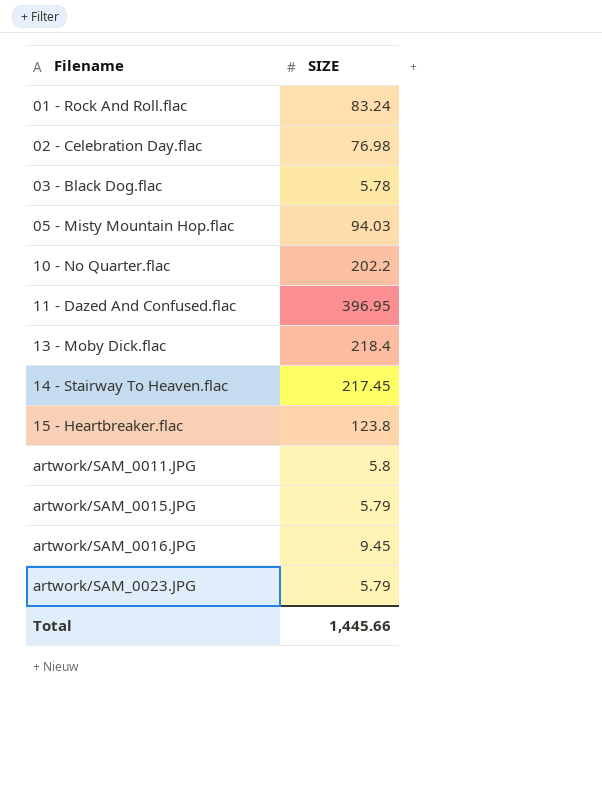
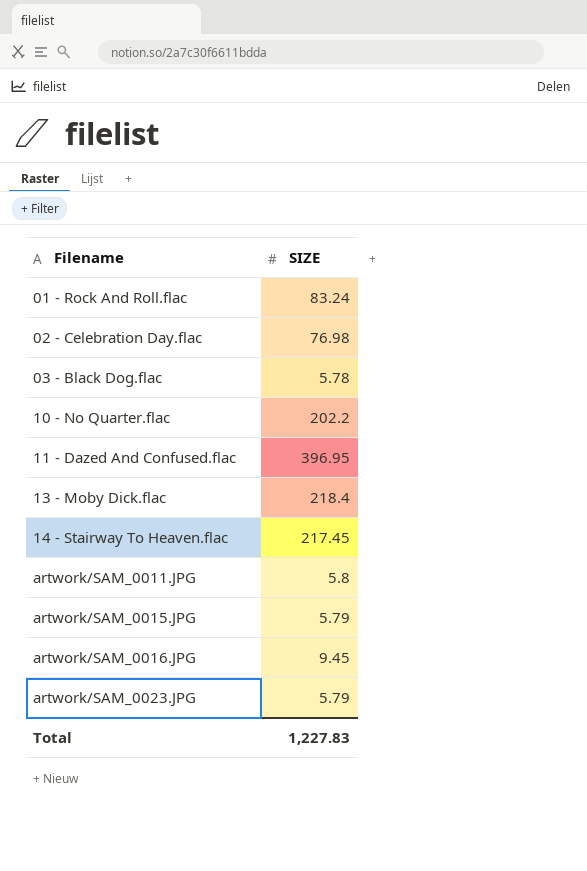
row 05 - Misty Mountain Hop.flac: 94.03 -> none
row 15 - Heartbreaker.flac: 123.8 -> none
Total | SIZE: 1,445.66 -> 1,227.83

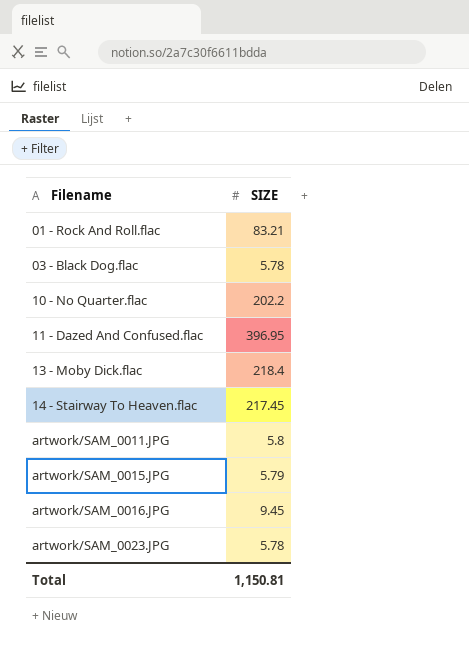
row 02 - Celebration Day.flac: 76.98 -> none
01 - Rock And Roll.flac | SIZE: 83.24 -> 83.21
artwork/SAM_0023.JPG | SIZE: 5.79 -> 5.78
Total | SIZE: 1,227.83 -> 1,150.81

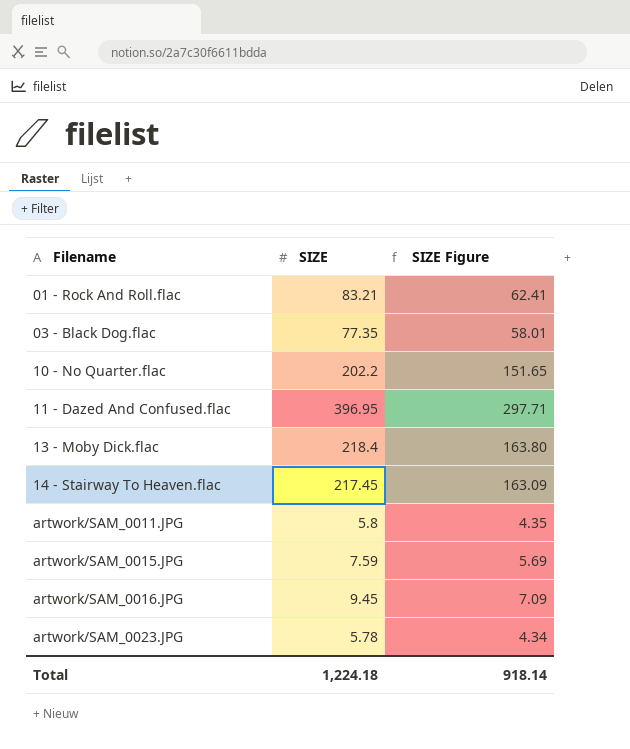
column SIZE Figure | formula: none -> [SIZE] * 0.75
03 - Black Dog.flac | SIZE: 5.78 -> 77.35
artwork/SAM_0015.JPG | SIZE: 5.79 -> 7.59
Total | SIZE: 1,150.81 -> 1,224.18

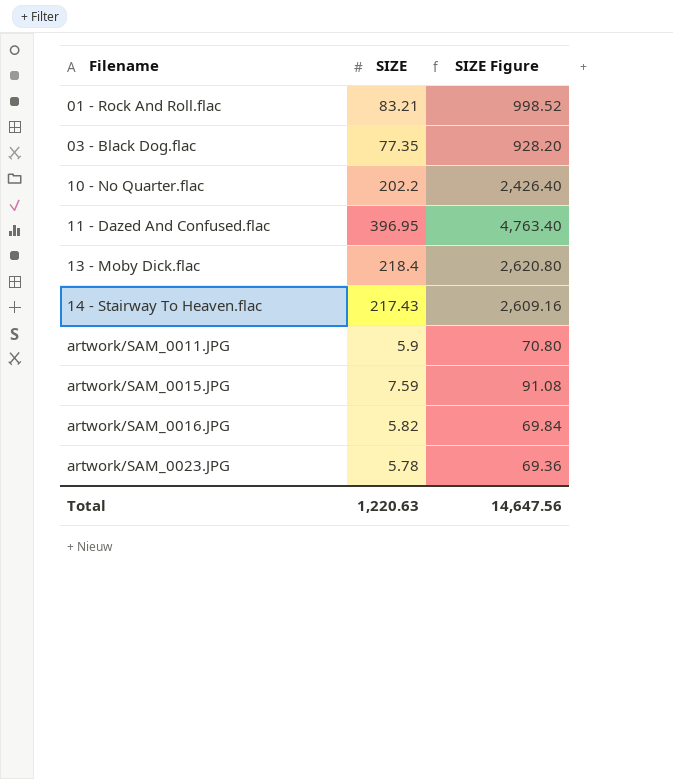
column SIZE Figure | formula: [SIZE] * 0.75 -> [SIZE] * 12
14 - Stairway To Heaven.flac | SIZE: 217.45 -> 217.43
artwork/SAM_0011.JPG | SIZE: 5.8 -> 5.9
artwork/SAM_0016.JPG | SIZE: 9.45 -> 5.82
Total | SIZE: 1,224.18 -> 1,220.63
Total | SIZE Figure: 918.14 -> 14,647.56

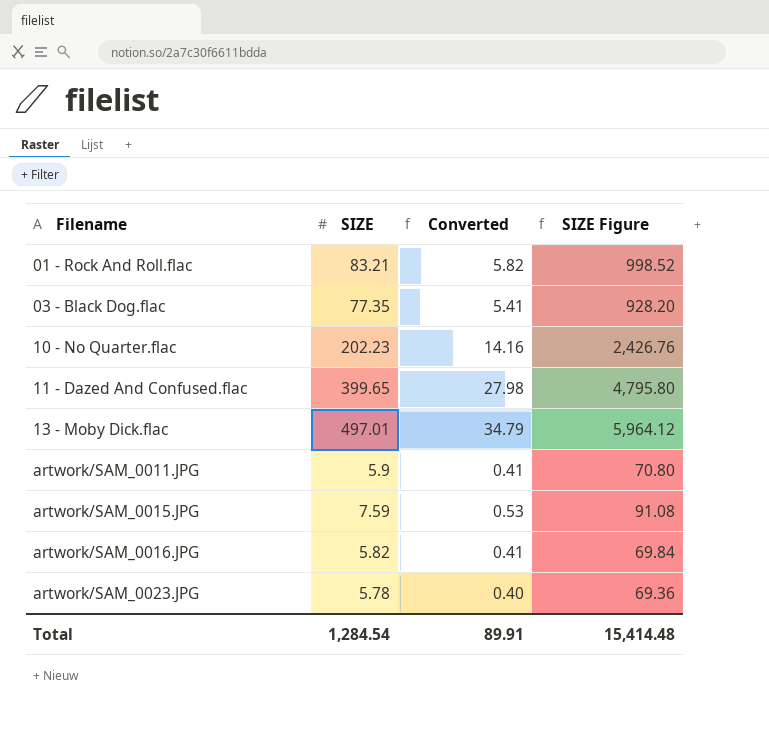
column Converted | formula: none -> [SIZE] * 0.07
row 14 - Stairway To Heaven.flac: 217.43 | 2,609.16 -> none
10 - No Quarter.flac | SIZE: 202.2 -> 202.23
10 - No Quarter.flac | SIZE Figure: 2,426.40 -> 2,426.76
11 - Dazed And Confused.flac | SIZE: 396.95 -> 399.65
11 - Dazed And Confused.flac | SIZE Figure: 4,763.40 -> 4,795.80
13 - Moby Dick.flac | SIZE: 218.4 -> 497.01
13 - Moby Dick.flac | SIZE Figure: 2,620.80 -> 5,964.12
Total | SIZE: 1,220.63 -> 1,284.54
Total | SIZE Figure: 14,647.56 -> 15,414.48

